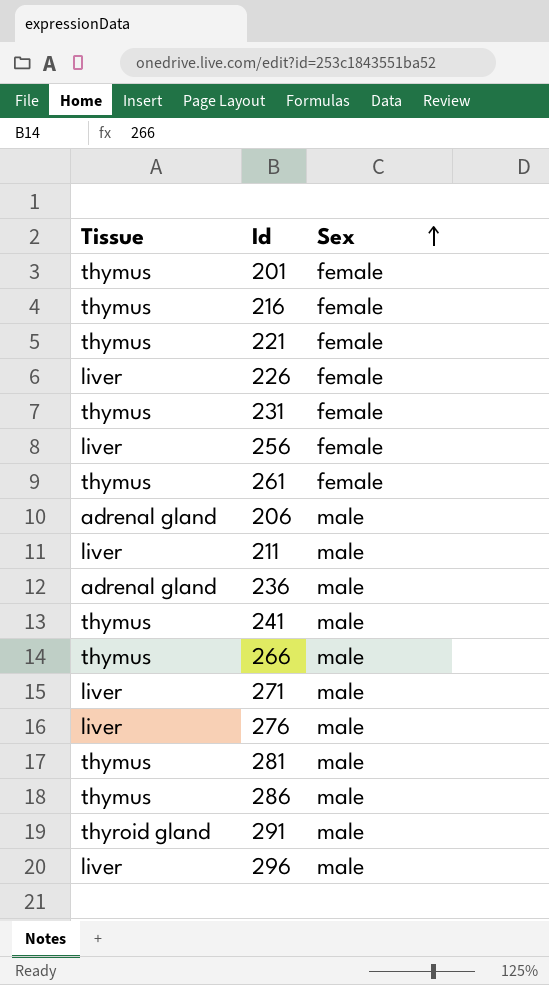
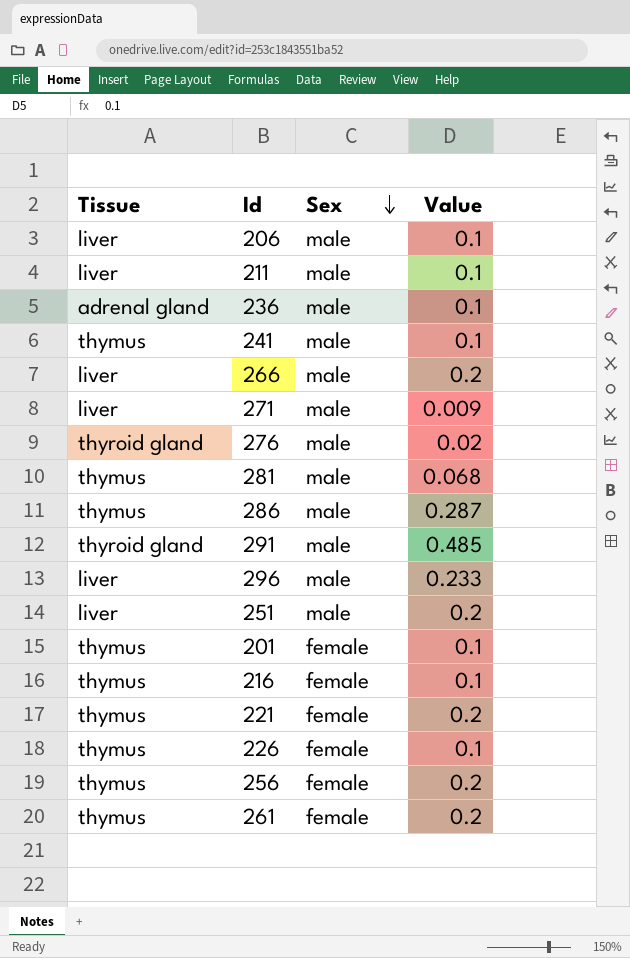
row order: Sex ascending -> Sex descending
column Value | position: none -> 4
row 231: thymus | female -> none
206 | Tissue: adrenal gland -> liver
266 | Tissue: thymus -> liver
276 | Tissue: liver -> thyroid gland
row 251: none -> liver | male | 0.2
226 | Tissue: liver -> thymus
256 | Tissue: liver -> thymus

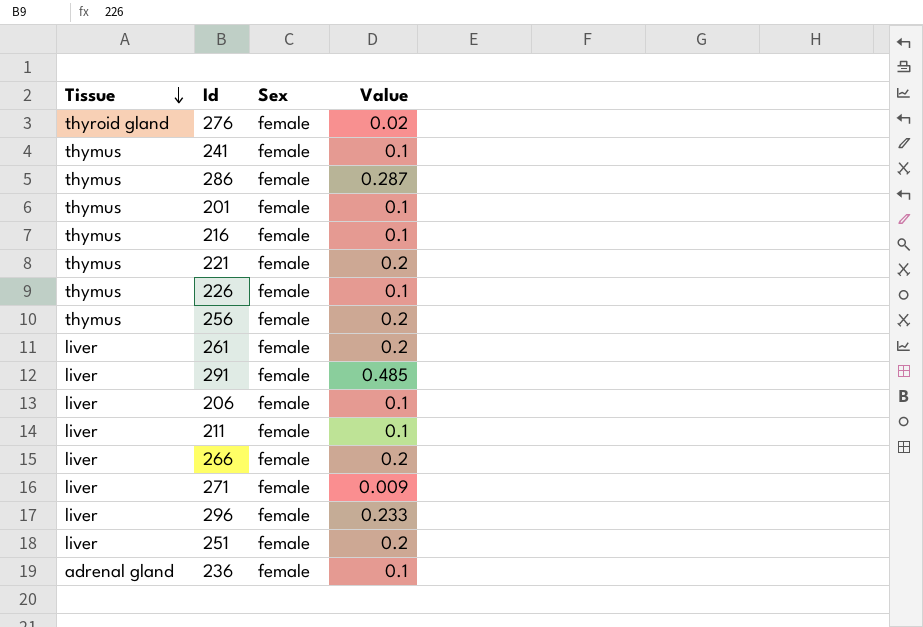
row order: Sex descending -> Tissue descending
row 281: thymus | male | 0.068 -> none
276 | Sex: male -> female
241 | Sex: male -> female
286 | Sex: male -> female
261 | Tissue: thymus -> liver
291 | Tissue: thyroid gland -> liver
291 | Sex: male -> female
206 | Sex: male -> female
211 | Sex: male -> female
266 | Sex: male -> female
271 | Sex: male -> female
296 | Sex: male -> female
251 | Sex: male -> female
236 | Sex: male -> female

